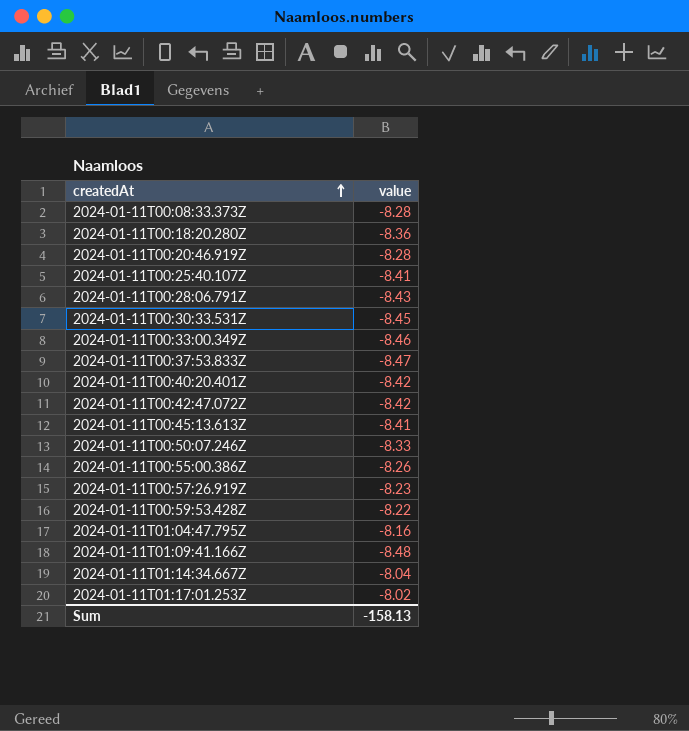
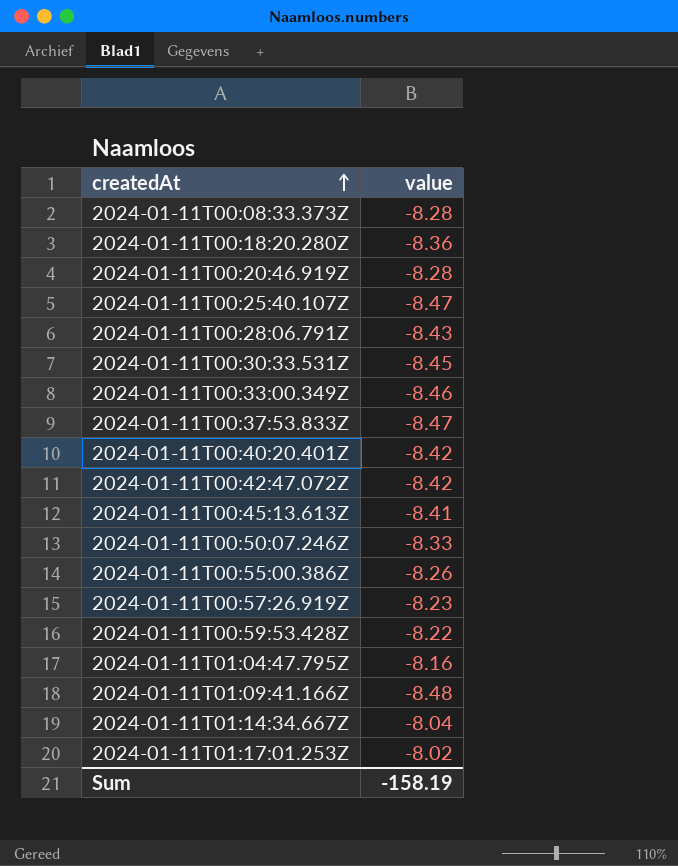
2024-01-11T00:25:40.107Z | value: -8.41 -> -8.47
Sum | value: -158.13 -> -158.19

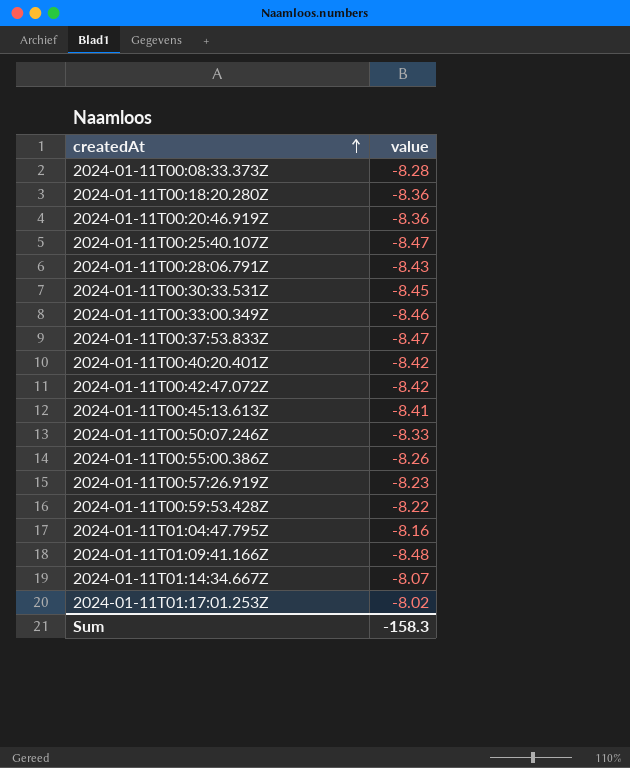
2024-01-11T00:20:46.919Z | value: -8.28 -> -8.36
2024-01-11T01:14:34.667Z | value: -8.04 -> -8.07
Sum | value: -158.19 -> -158.3

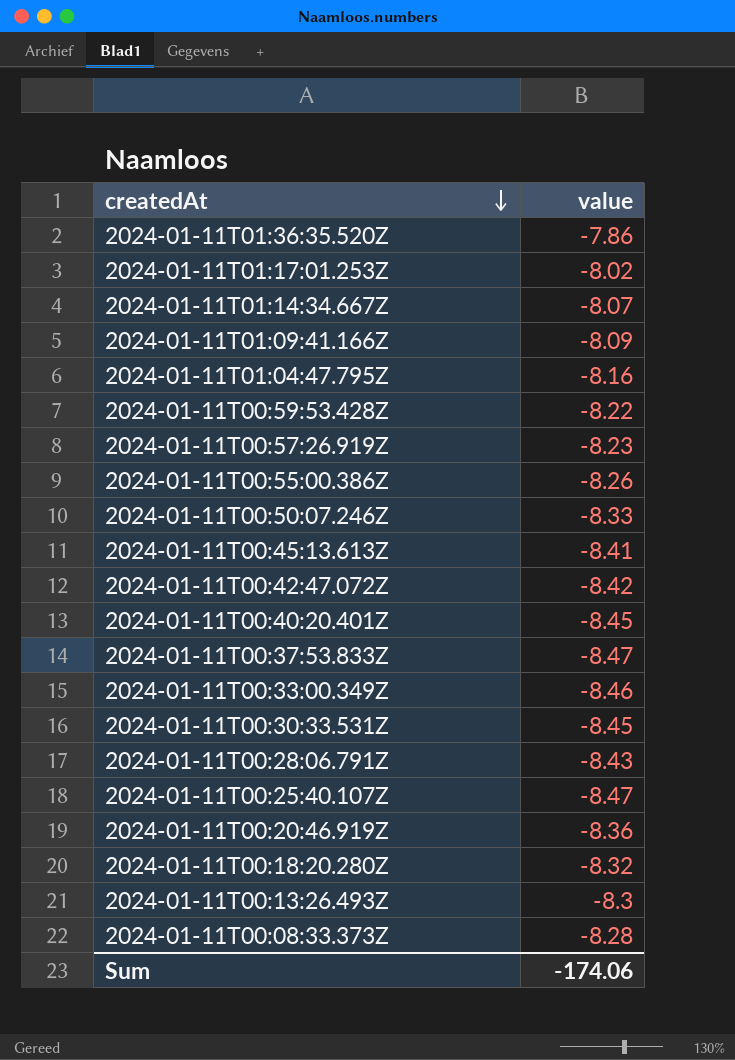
row order: createdAt ascending -> createdAt descending
row 2024-01-11T01:36:35.520Z: none -> -7.86
2024-01-11T01:09:41.166Z | value: -8.48 -> -8.09
2024-01-11T00:40:20.401Z | value: -8.42 -> -8.45
2024-01-11T00:18:20.280Z | value: -8.36 -> -8.32
row 2024-01-11T00:13:26.493Z: none -> -8.3
Sum | value: -158.3 -> -174.06

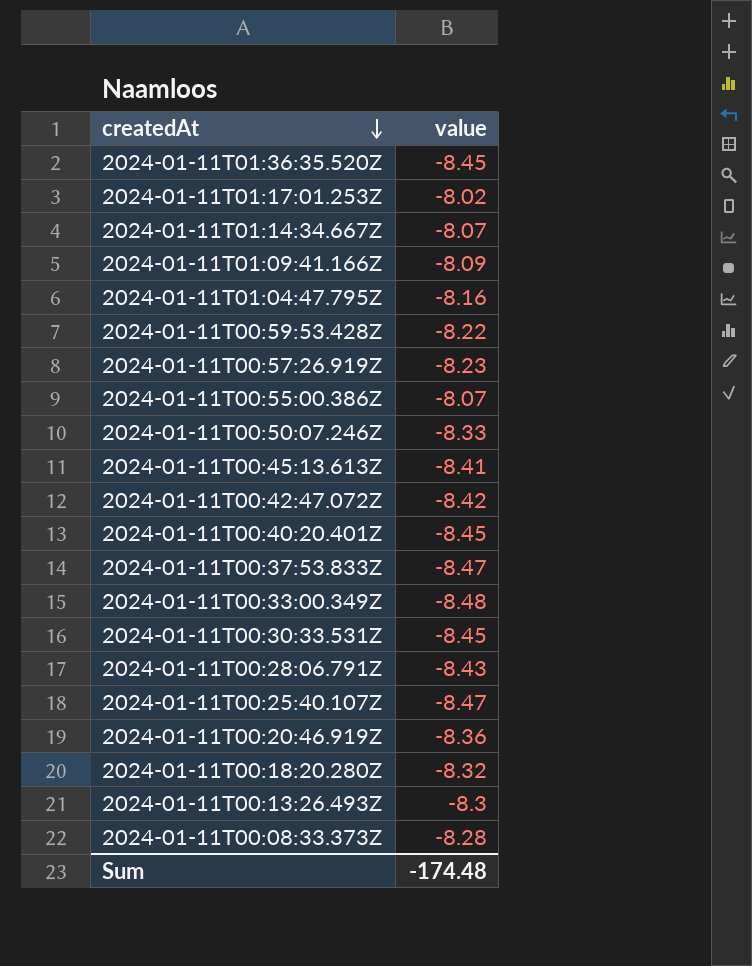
2024-01-11T01:36:35.520Z | value: -7.86 -> -8.45
2024-01-11T00:55:00.386Z | value: -8.26 -> -8.07
2024-01-11T00:33:00.349Z | value: -8.46 -> -8.48
Sum | value: -174.06 -> -174.48

